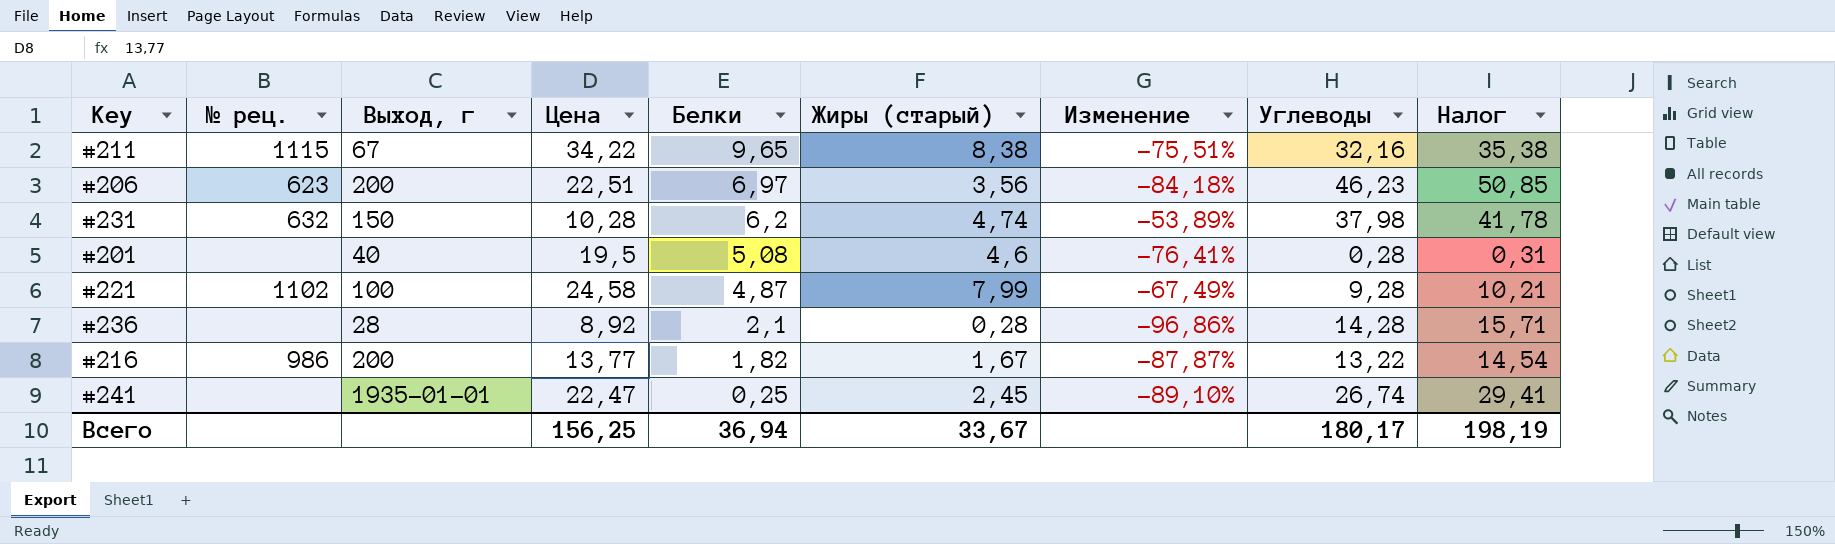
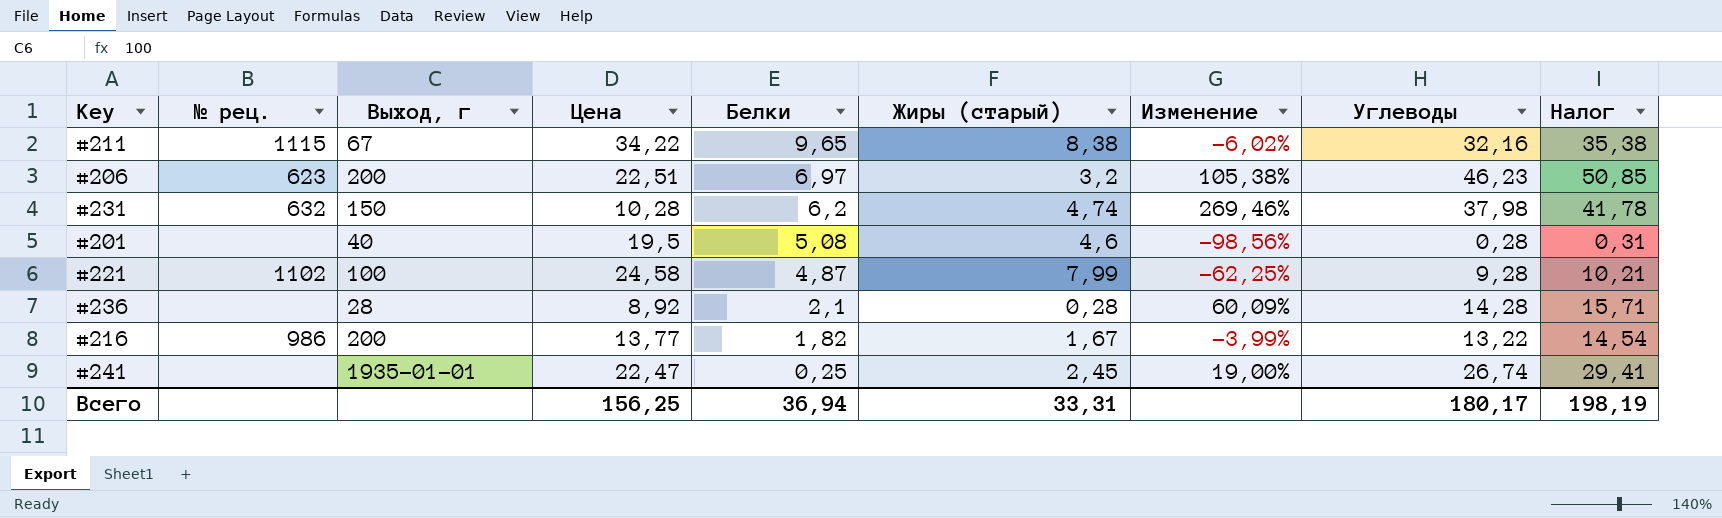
column Изменение | formula: ([Жиры (старый)] - [Цена]) / [Цена] -> ([Углеводы] - [Цена]) / [Цена]
#206 | Жиры (старый): 3,56 -> 3,2
Всего | Жиры (старый): 33,67 -> 33,31

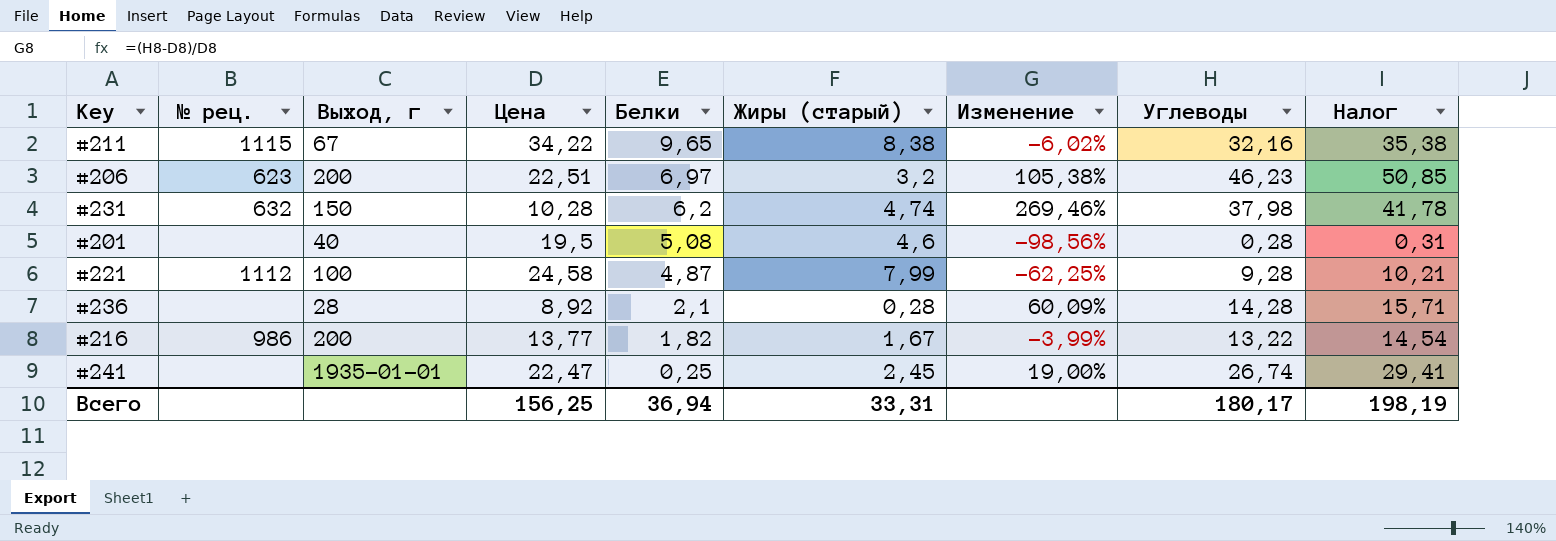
#221 | № рец.: 1102 -> 1112

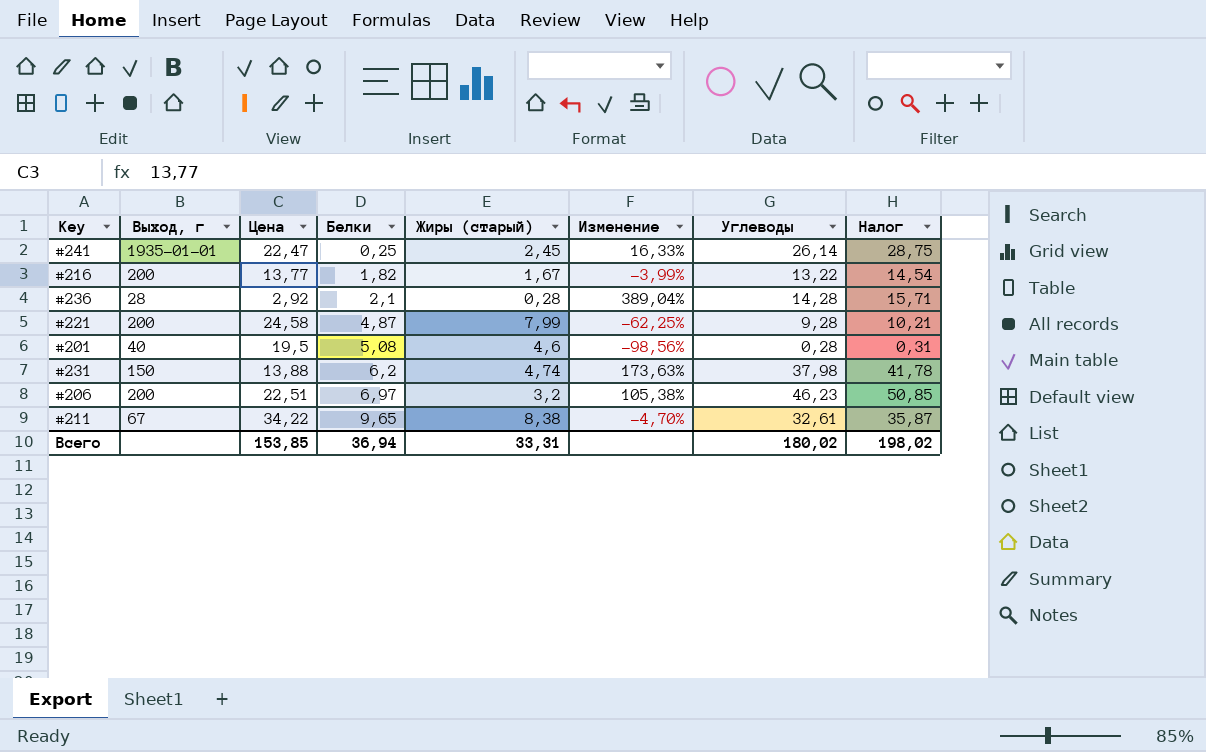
row order: Белки descending -> Белки ascending
column № рец. | position: 2 -> none
#241 | Изменение: 19,00% -> 16,33%
#241 | Углеводы: 26,74 -> 26,14
#241 | Налог: 29,41 -> 28,75
#236 | Цена: 8,92 -> 2,92
#236 | Изменение: 60,09% -> 389,04%
#221 | Выход, г: 100 -> 200
#231 | Цена: 10,28 -> 13,88
#231 | Изменение: 269,46% -> 173,63%
#211 | Изменение: -6,02% -> -4,70%
#211 | Углеводы: 32,16 -> 32,61
#211 | Налог: 35,38 -> 35,87
Всего | Цена: 156,25 -> 153,85
Всего | Углеводы: 180,17 -> 180,02
Всего | Налог: 198,19 -> 198,02

